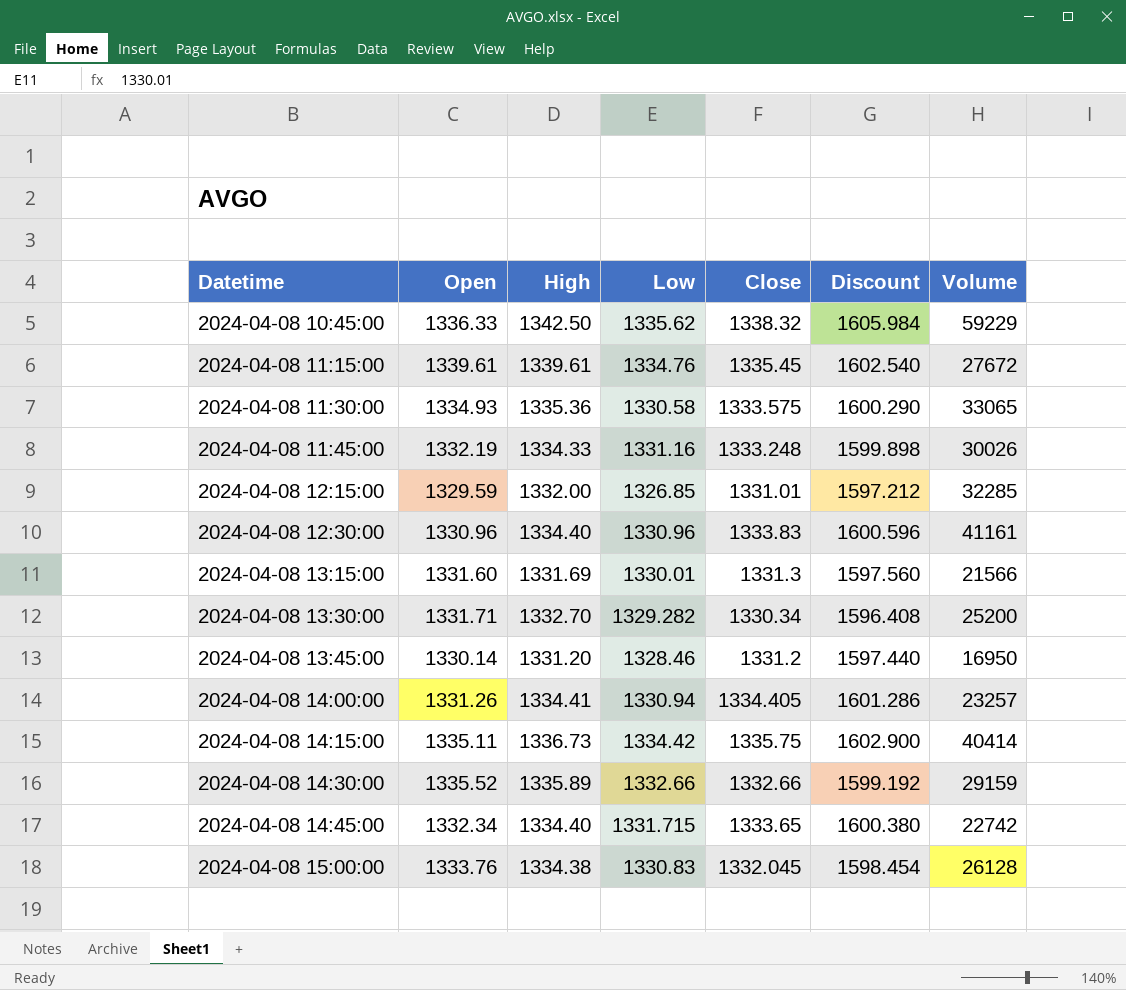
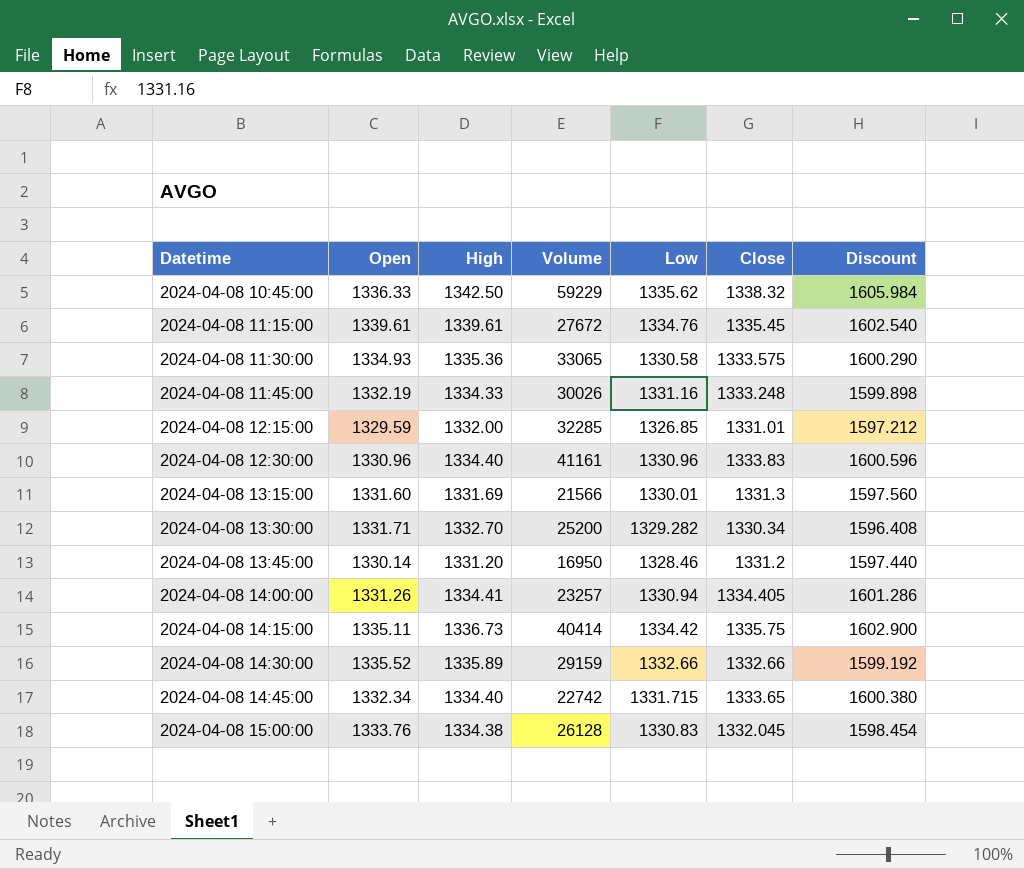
column Volume | position: 7 -> 4

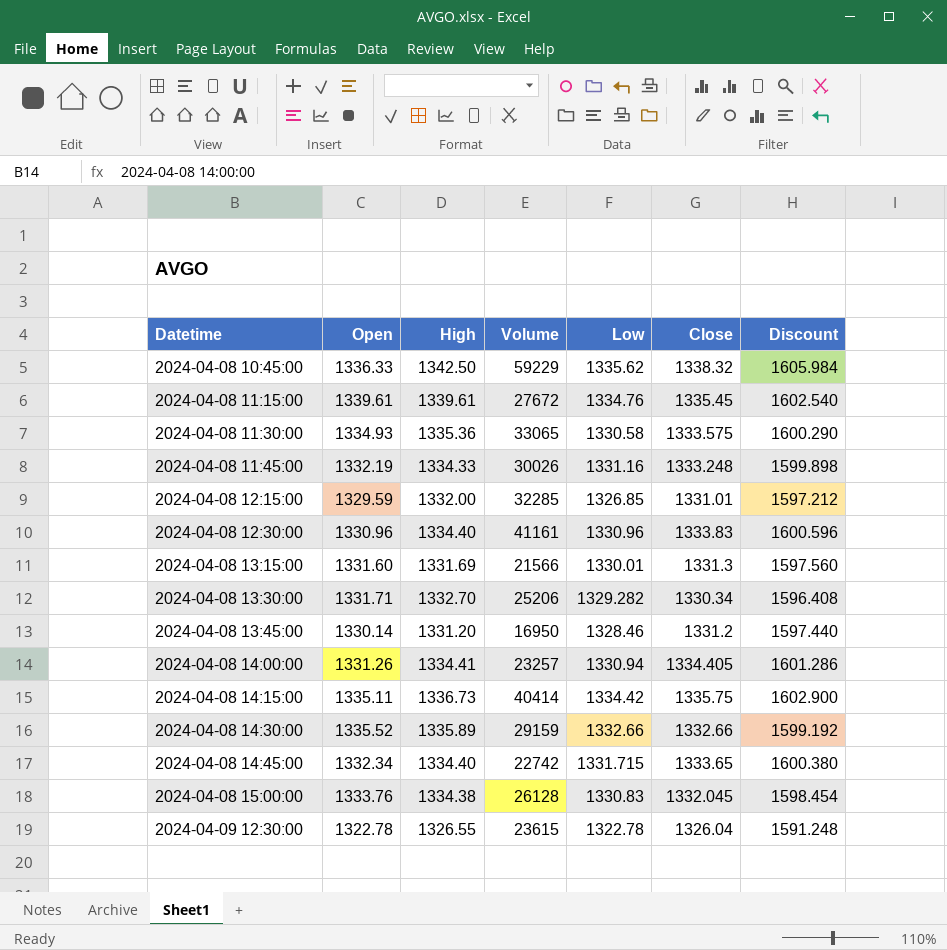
2024-04-08 13:30:00 | Volume: 25200 -> 25206
row 2024-04-09 12:30:00: none -> 1322.78 | 1326.55 | 23615 | 1322.78 | 1326.04 | 1591.248

